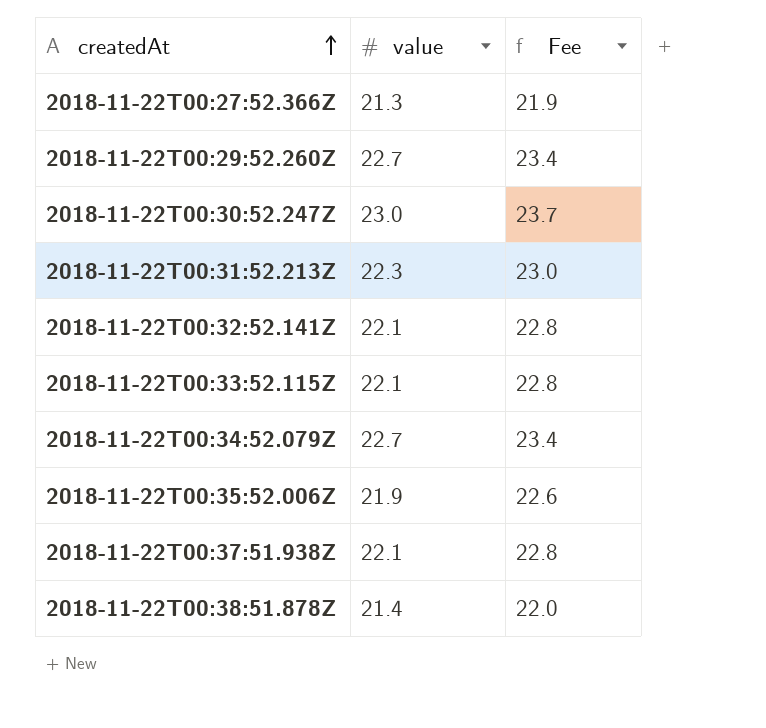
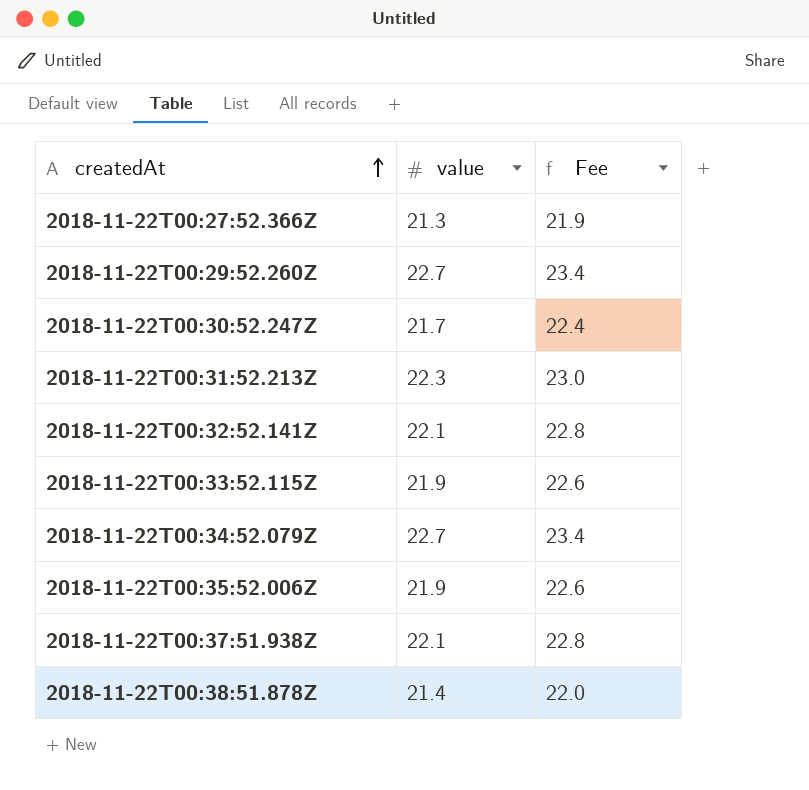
2018-11-22T00:30:52.247Z | value: 23.0 -> 21.7
2018-11-22T00:30:52.247Z | Fee: 23.7 -> 22.4
2018-11-22T00:33:52.115Z | value: 22.1 -> 21.9
2018-11-22T00:33:52.115Z | Fee: 22.8 -> 22.6

